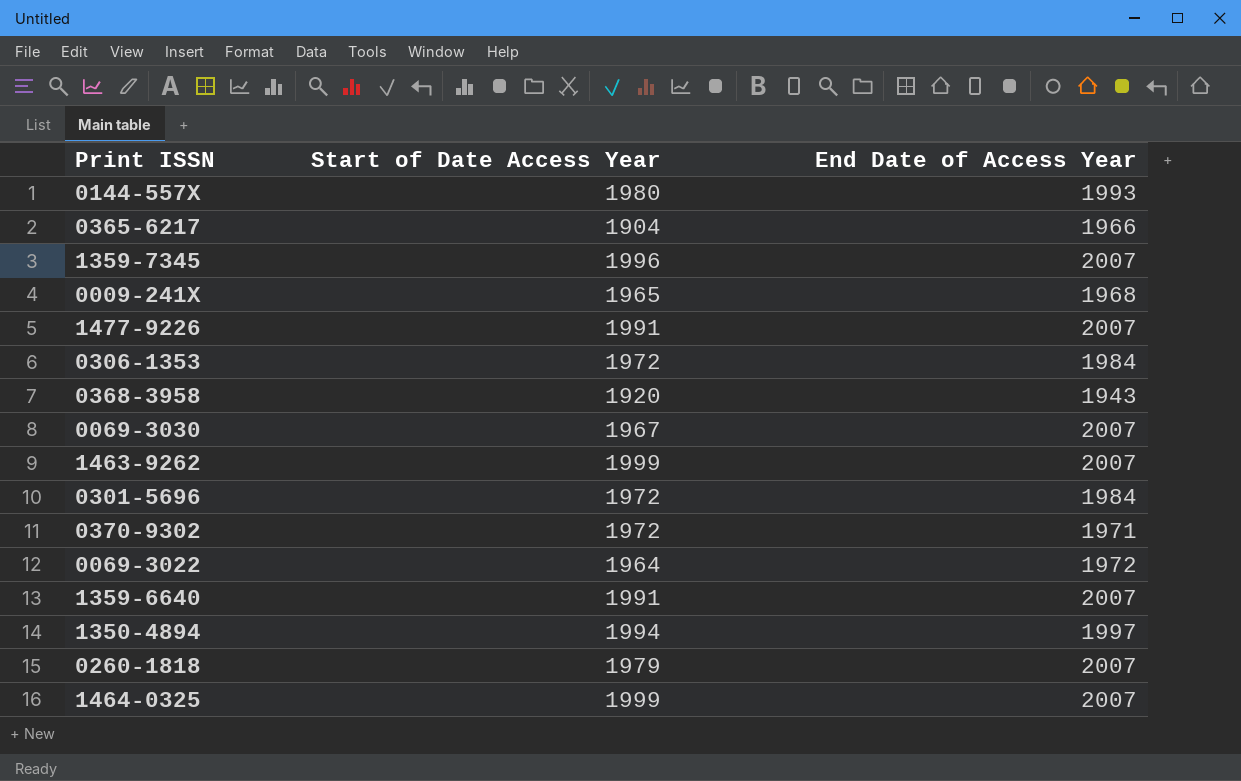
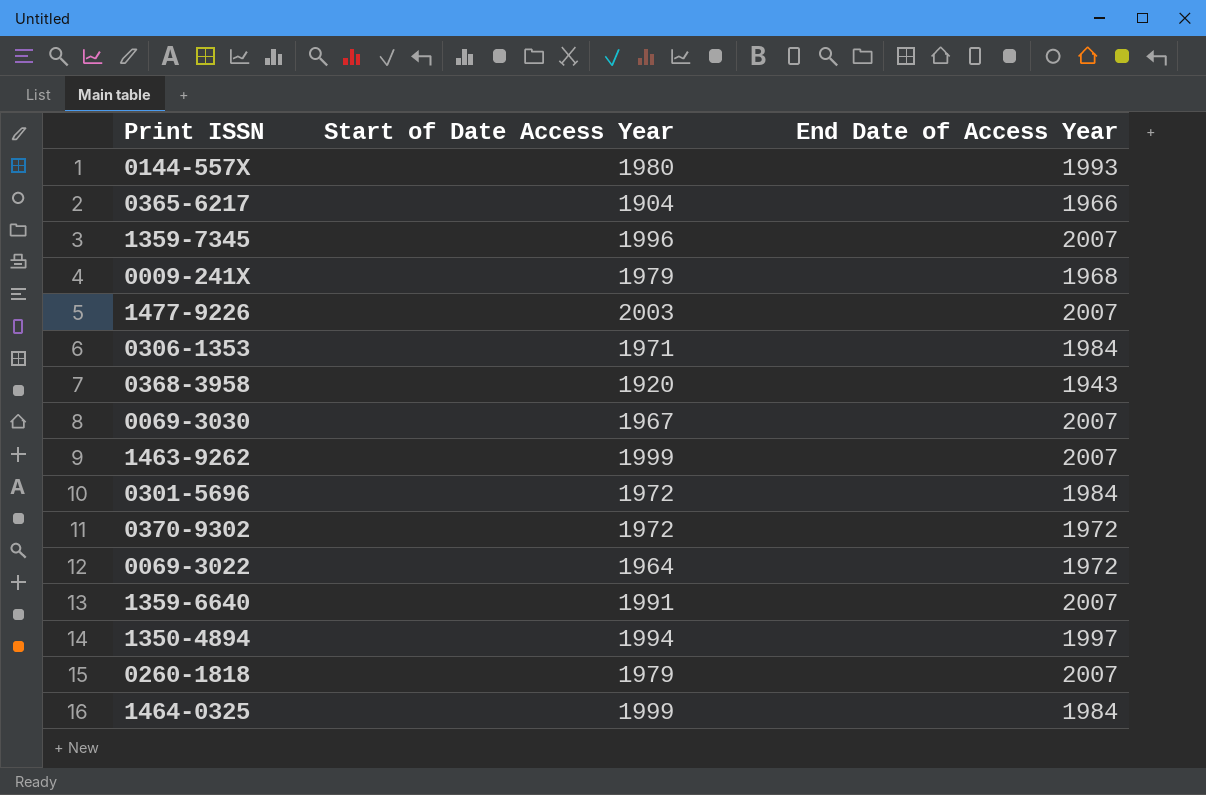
0009-241X | Start of Date Access Year: 1965 -> 1979
1477-9226 | Start of Date Access Year: 1991 -> 2003
0306-1353 | Start of Date Access Year: 1972 -> 1971
0370-9302 | End Date of Access Year: 1971 -> 1972
1464-0325 | End Date of Access Year: 2007 -> 1984

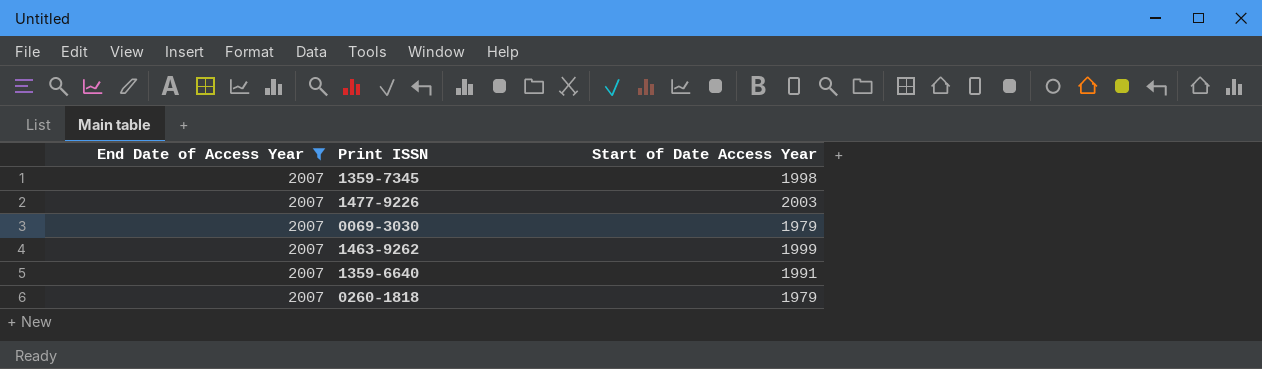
filter: none -> End Date of Access Year = 2007
column End Date of Access Year | position: 3 -> 1
1359-7345 | Start of Date Access Year: 1996 -> 1998
0069-3030 | Start of Date Access Year: 1967 -> 1979

